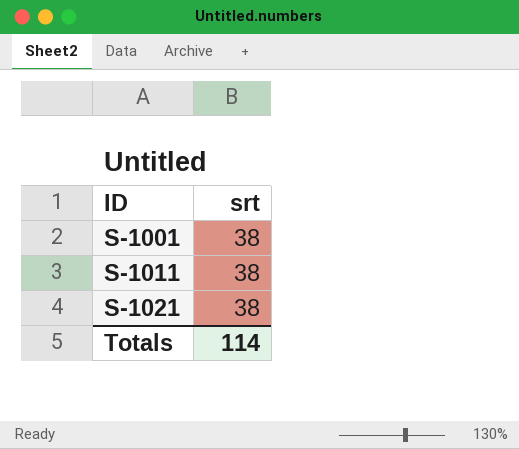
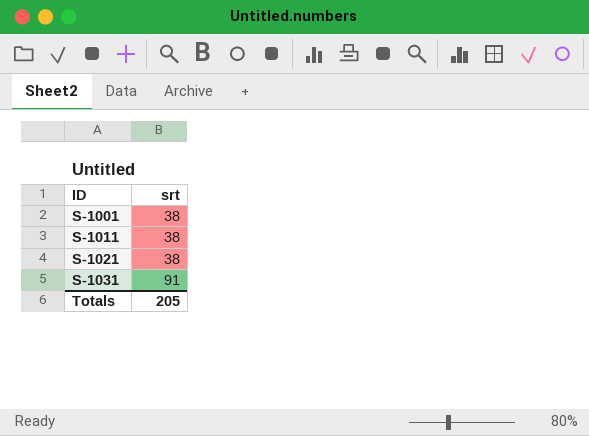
row S-1031: none -> 91
Totals | srt: 114 -> 205

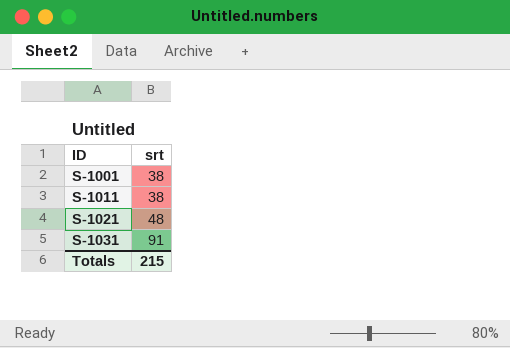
S-1021 | srt: 38 -> 48
Totals | srt: 205 -> 215

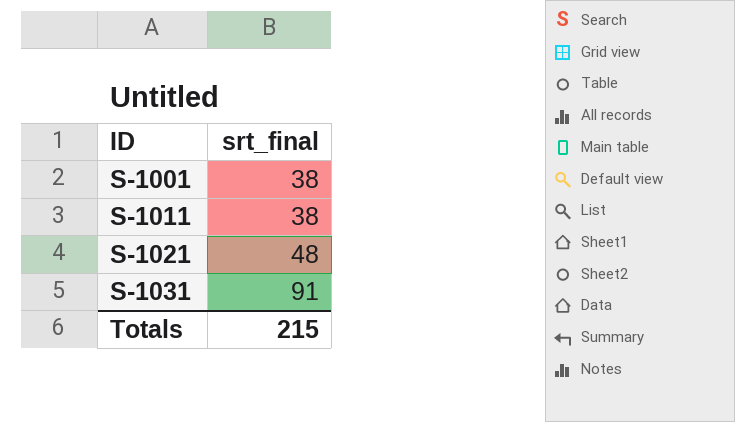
column name: srt -> srt_final

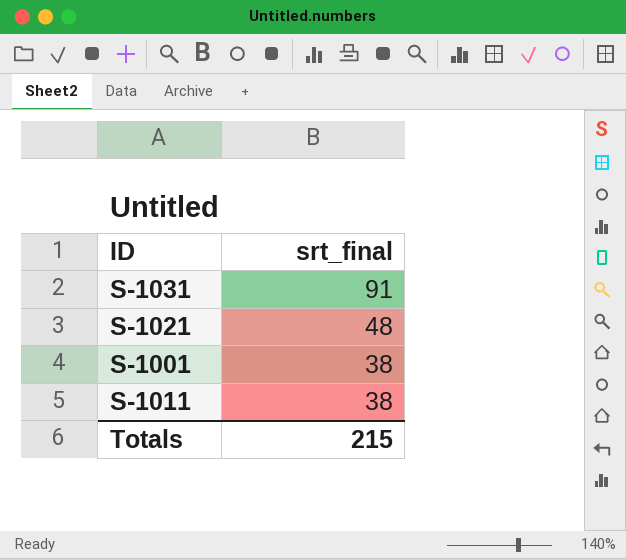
row order: ID ascending -> srt_final descending

